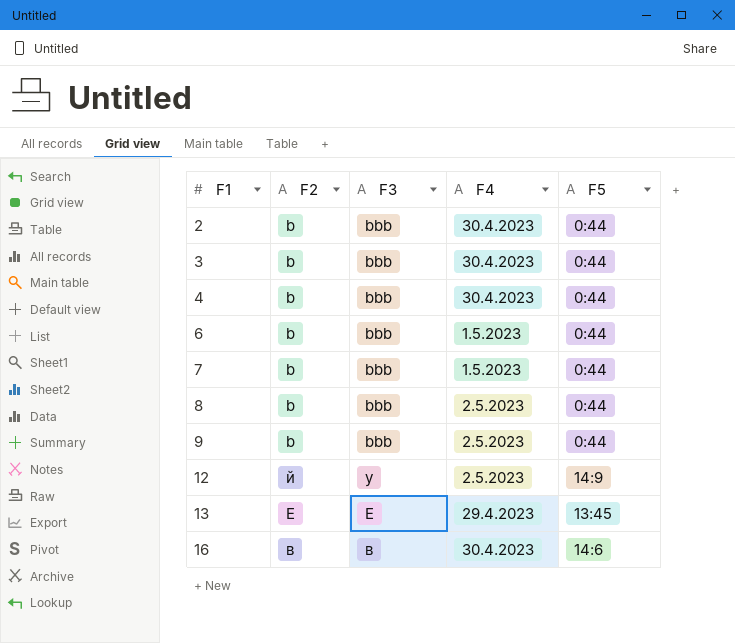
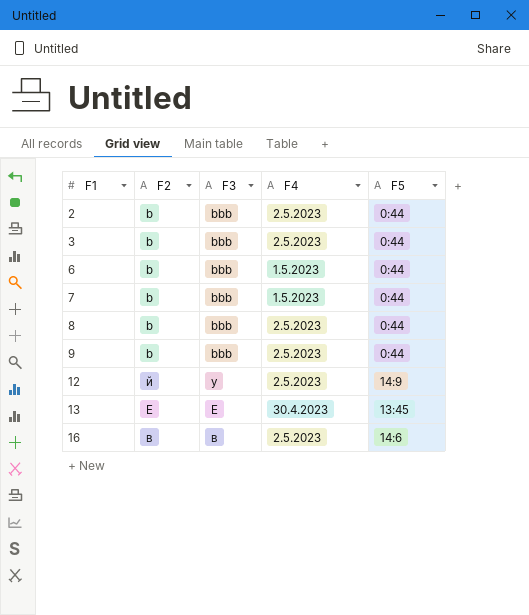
row 4: b | bbb | 30.4.2023 | 0:44 -> none
2 | F4: 30.4.2023 -> 2.5.2023
3 | F4: 30.4.2023 -> 2.5.2023
13 | F4: 29.4.2023 -> 30.4.2023
16 | F4: 30.4.2023 -> 2.5.2023

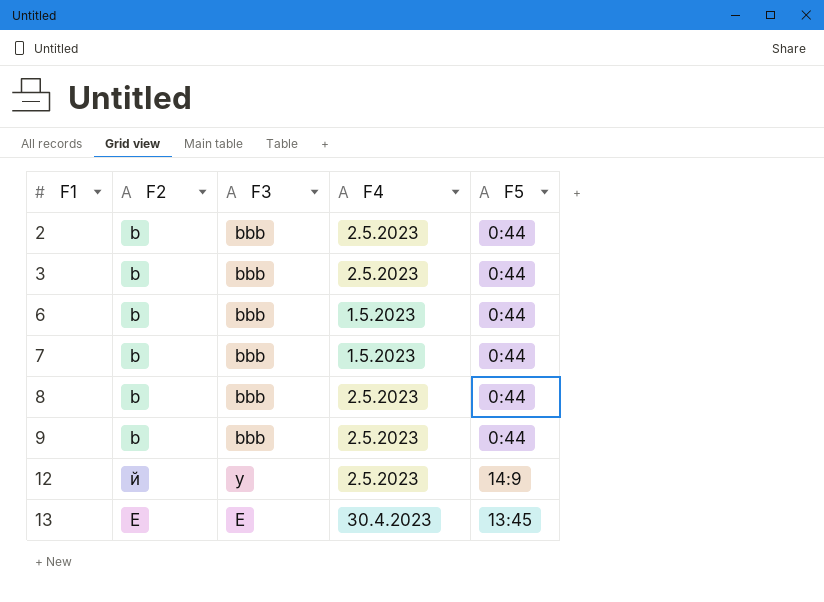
row 16: в | в | 2.5.2023 | 14:6 -> none

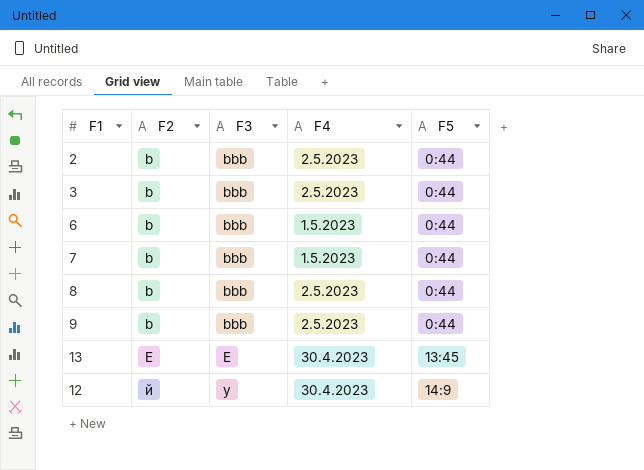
row order: F1 ascending -> F2 ascending
12 | F4: 2.5.2023 -> 30.4.2023

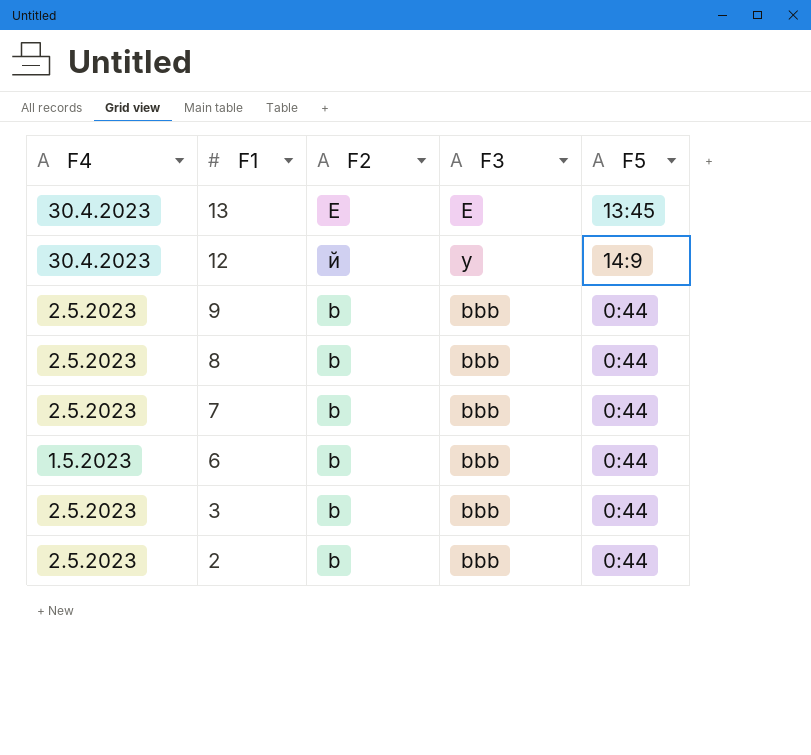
row order: F2 ascending -> F1 descending
column F4 | position: 4 -> 1
7 | F4: 1.5.2023 -> 2.5.2023

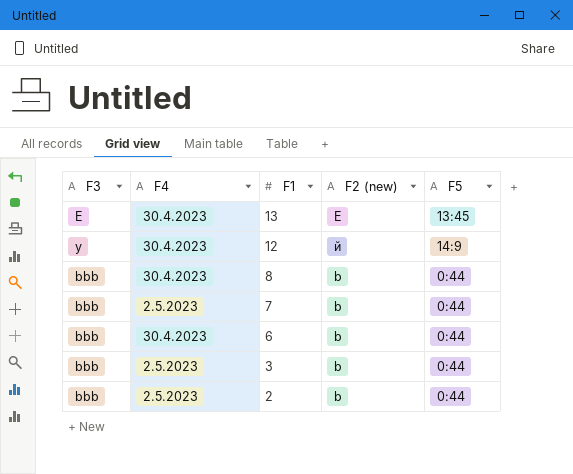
column F3 | position: 4 -> 1
column name: F2 -> F2 (new)
row 9: 2.5.2023 | b | bbb | 0:44 -> none
8 | F4: 2.5.2023 -> 30.4.2023
6 | F4: 1.5.2023 -> 30.4.2023

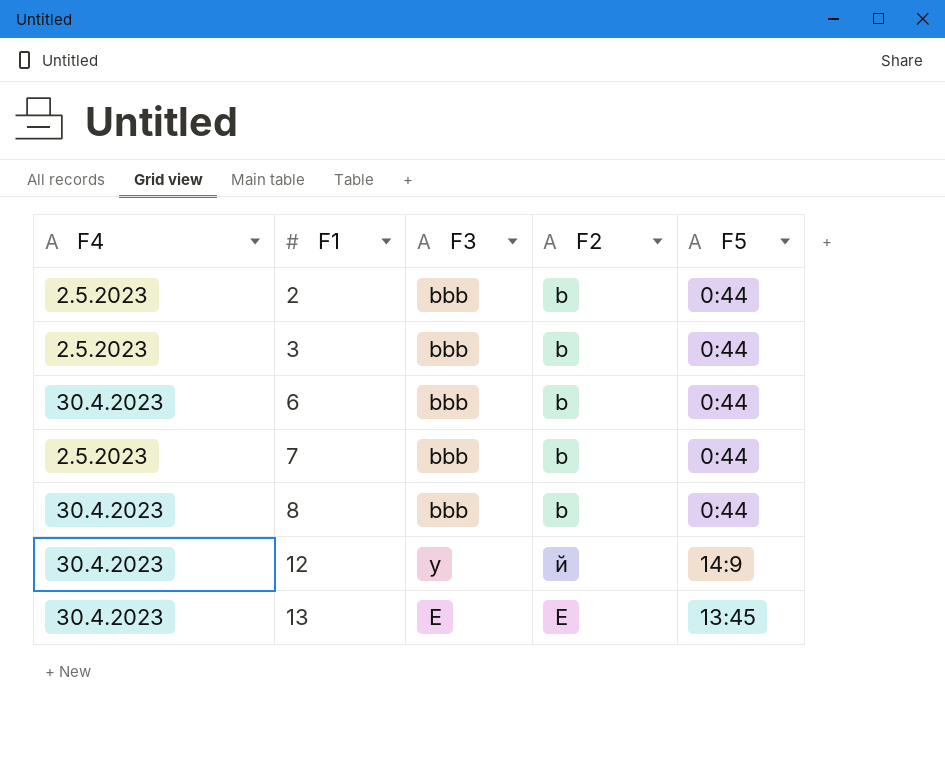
row order: F1 descending -> F1 ascending
column F3 | position: 1 -> 3
column name: F2 (new) -> F2

